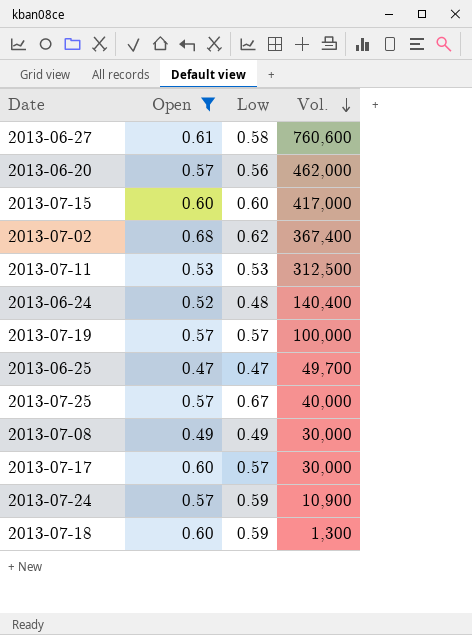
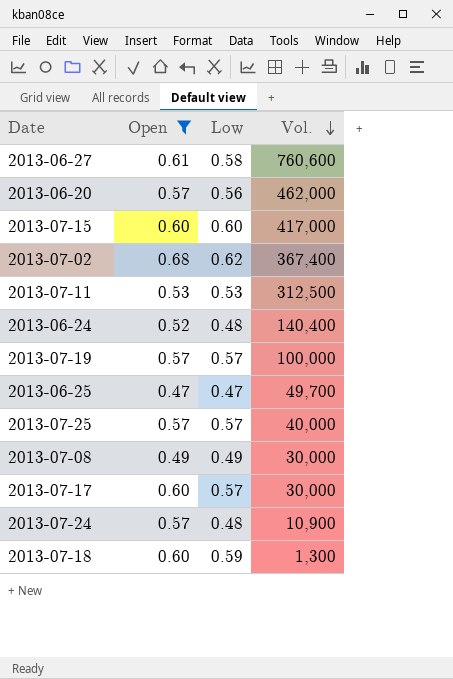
2013-07-25 | Low: 0.67 -> 0.57
2013-07-24 | Low: 0.59 -> 0.48

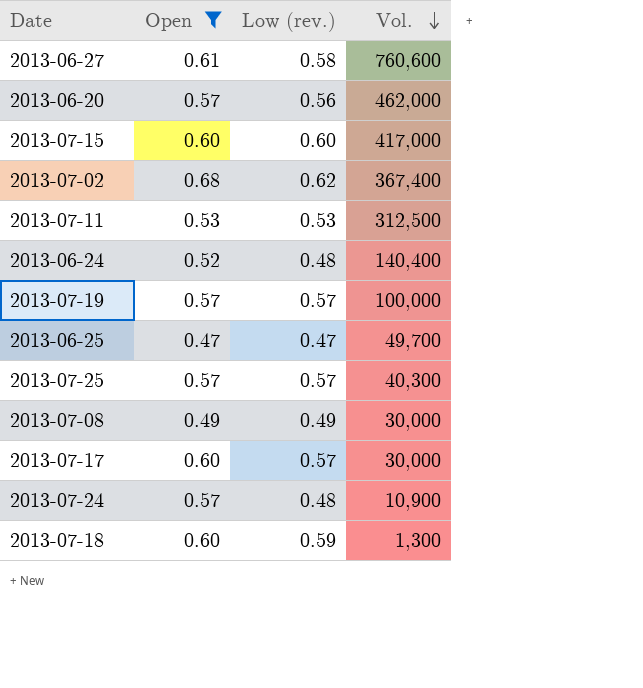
column name: Low -> Low (rev.)
2013-07-25 | Vol.: 40,000 -> 40,300

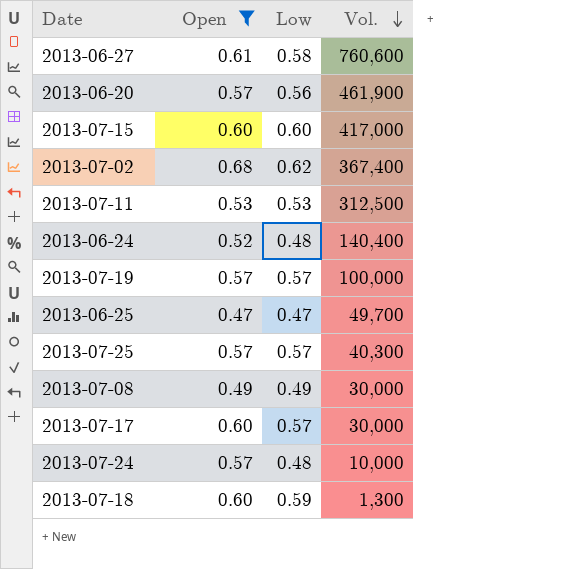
column name: Low (rev.) -> Low
2013-06-20 | Vol.: 462,000 -> 461,900
2013-07-24 | Vol.: 10,900 -> 10,000

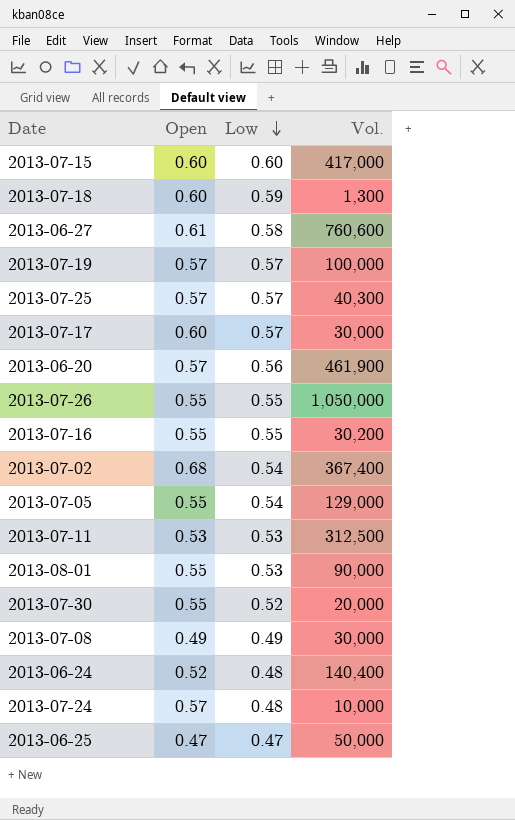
filter: Open != 0.55 -> none
row order: Vol. descending -> Low descending
2013-07-02 | Low: 0.62 -> 0.54
2013-06-25 | Vol.: 49,700 -> 50,000

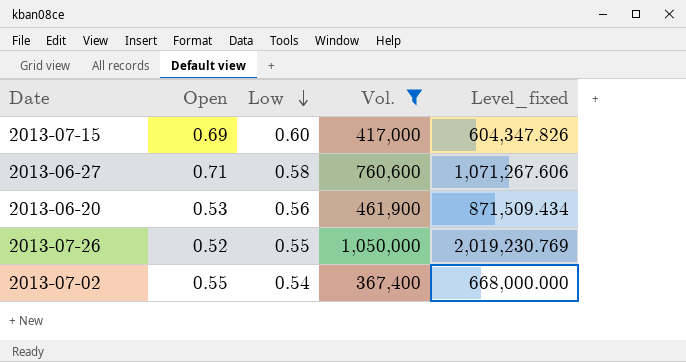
filter: none -> Vol. >= 367,400
column Level_fixed | formula: none -> [Vol.] / [Open]
2013-07-15 | Open: 0.60 -> 0.69
2013-06-27 | Open: 0.61 -> 0.71
2013-06-20 | Open: 0.57 -> 0.53
2013-07-26 | Open: 0.55 -> 0.52
2013-07-02 | Open: 0.68 -> 0.55

